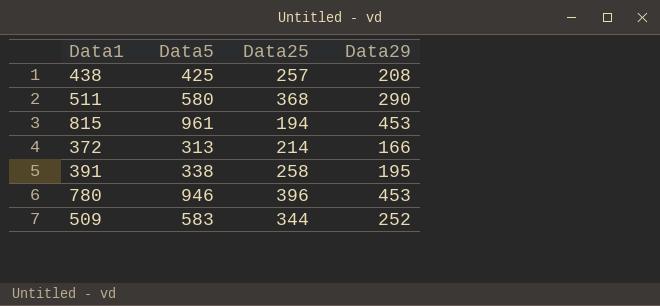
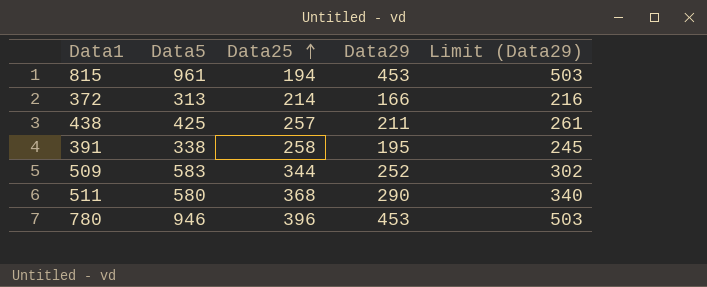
row order: none -> Data25 ascending
column Limit (Data29) | formula: none -> [Data29] + 50
438 | Data29: 208 -> 211

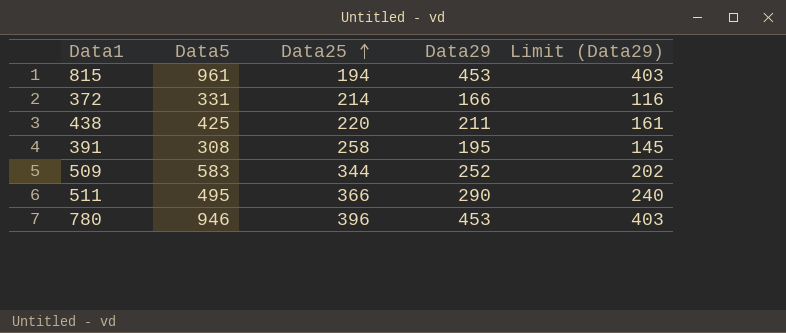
column Limit (Data29) | formula: [Data29] + 50 -> [Data29] - 50
372 | Data5: 313 -> 331
438 | Data25: 257 -> 220
391 | Data5: 338 -> 308
511 | Data5: 580 -> 495
511 | Data25: 368 -> 366

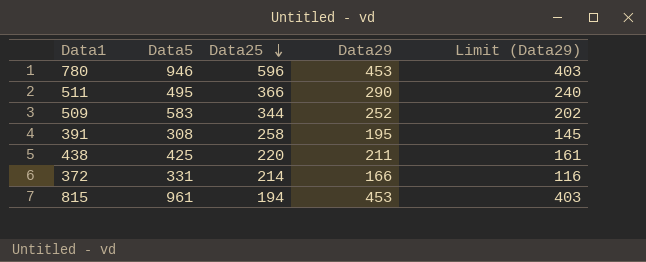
row order: Data25 ascending -> Data25 descending
780 | Data25: 396 -> 596

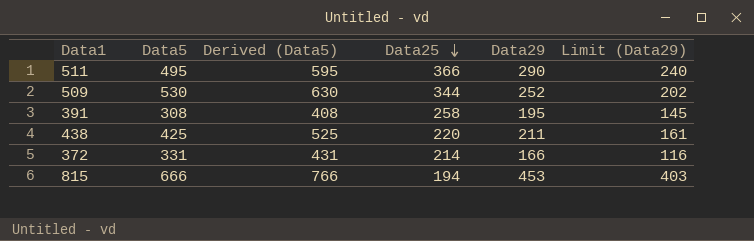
column Derived (Data5) | formula: none -> [Data5] + 100
row 780: 946 | 596 | 453 | 403 -> none
509 | Data5: 583 -> 530
815 | Data5: 961 -> 666

